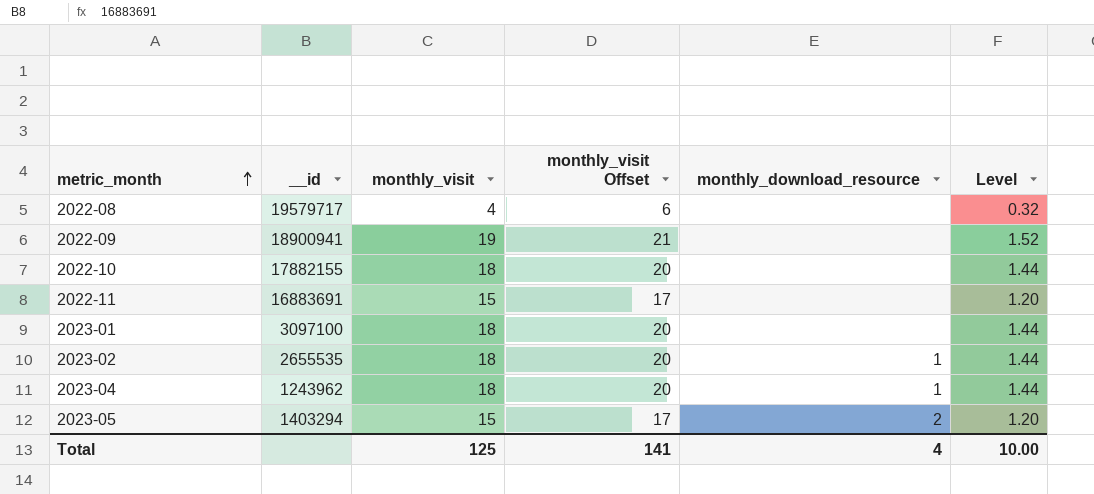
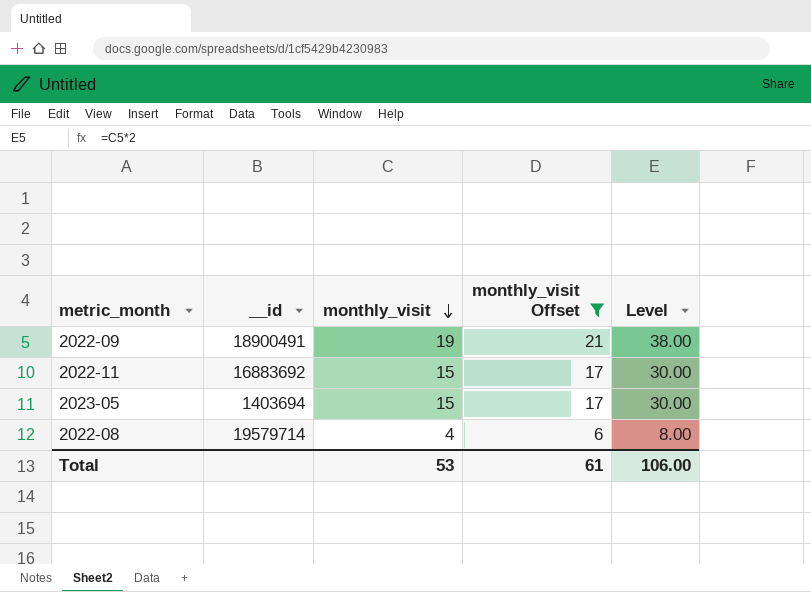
filter: none -> monthly_visit Offset != 20
row order: metric_month ascending -> monthly_visit descending
column monthly_download_resource | position: 5 -> none
column Level | formula: [monthly_visit] * 0.08 -> [monthly_visit] * 2
2022-09 | __id: 18900941 -> 18900491
2022-11 | __id: 16883691 -> 16883692
2023-05 | __id: 1403294 -> 1403694
2022-08 | __id: 19579717 -> 19579714
Total | monthly_visit: 125 -> 53
Total | monthly_visit Offset: 141 -> 61
Total | Level: 10.00 -> 106.00

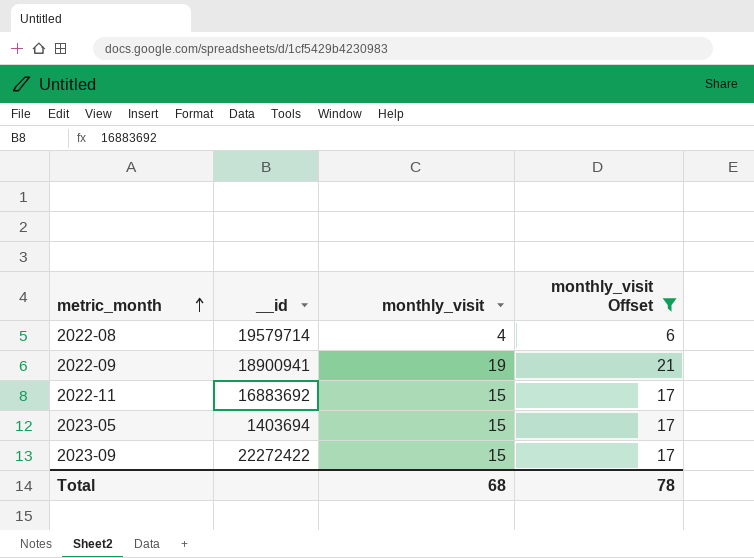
row order: monthly_visit descending -> metric_month ascending
column Level | formula: [monthly_visit] * 2 -> none
2022-09 | __id: 18900491 -> 18900941
row 2023-09: none -> 22272422 | 15 | 17
Total | monthly_visit: 53 -> 68
Total | monthly_visit Offset: 61 -> 78

